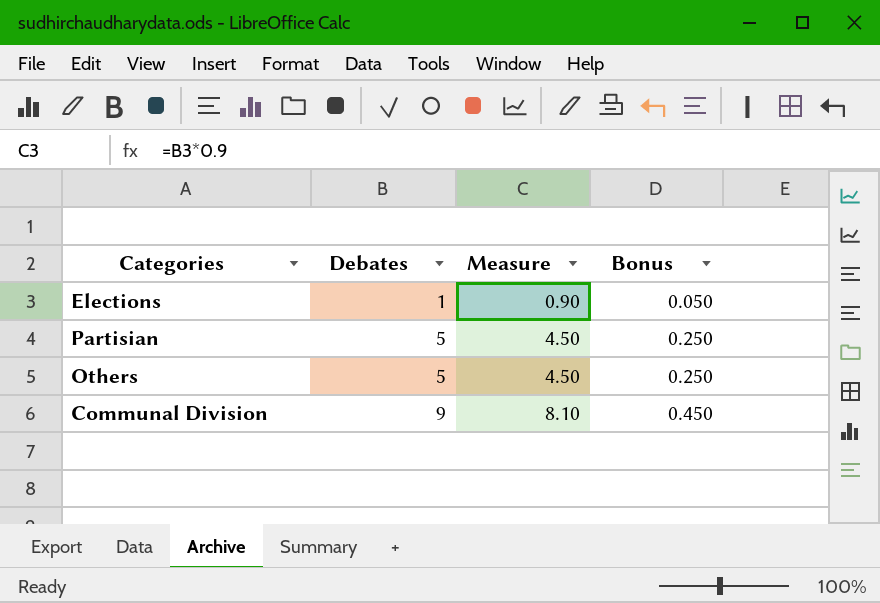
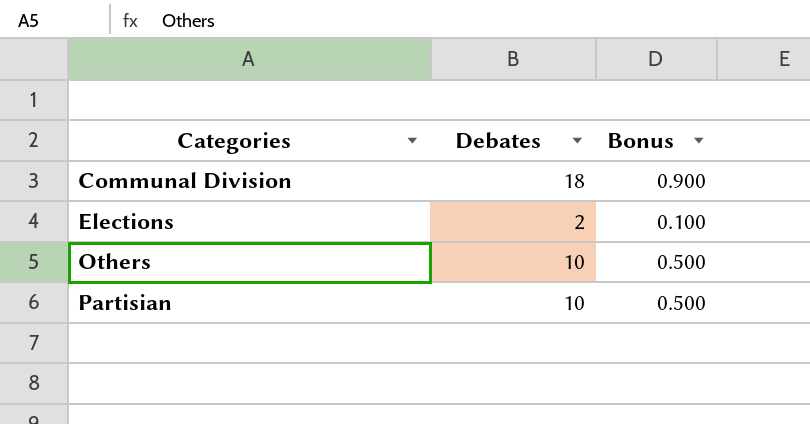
row order: Debates ascending -> Categories ascending
column Measure | formula: [Debates] * 0.9 -> none
Communal Division | Debates: 9 -> 18
Communal Division | Bonus: 0.450 -> 0.900
Elections | Debates: 1 -> 2
Elections | Bonus: 0.050 -> 0.100
Others | Debates: 5 -> 10
Others | Bonus: 0.250 -> 0.500
Partisian | Debates: 5 -> 10
Partisian | Bonus: 0.250 -> 0.500

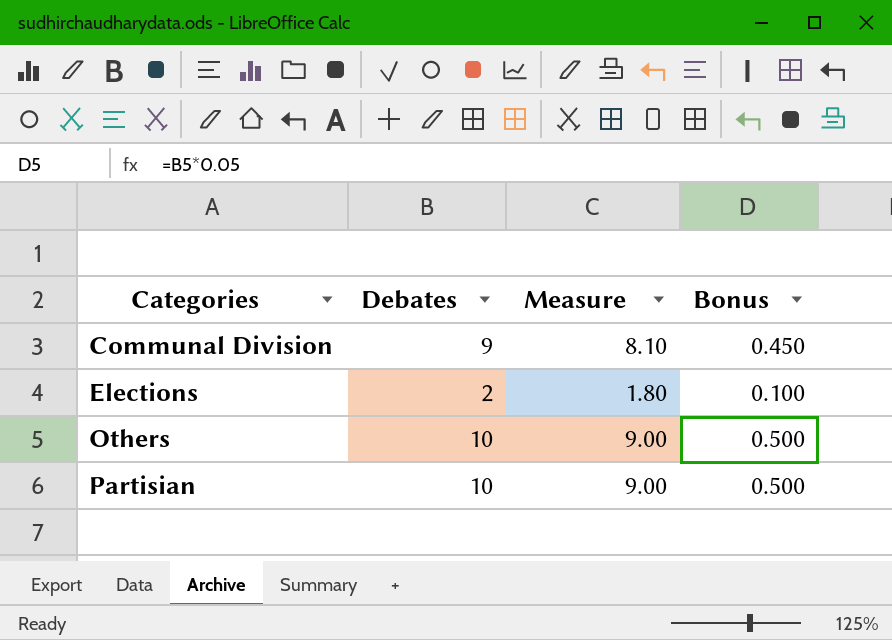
column Measure | formula: none -> [Debates] * 0.9
Communal Division | Debates: 18 -> 9
Communal Division | Bonus: 0.900 -> 0.450

